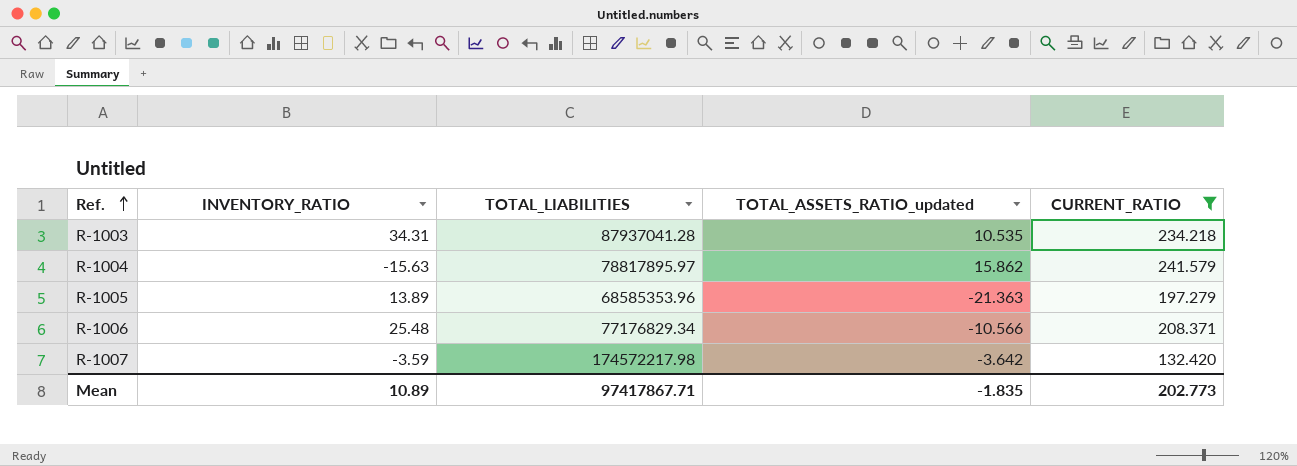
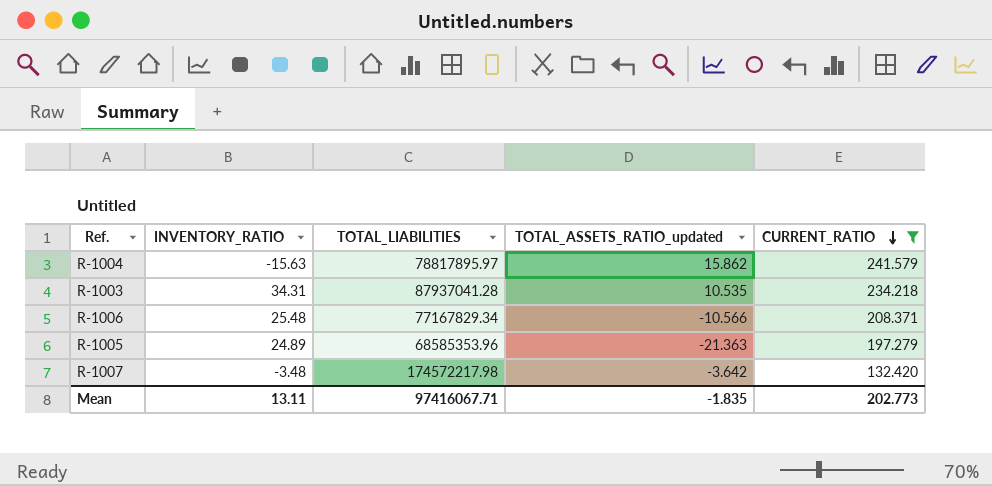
row order: Ref. ascending -> CURRENT_RATIO descending
R-1006 | TOTAL_LIABILITIES: 77176829.34 -> 77167829.34
R-1005 | INVENTORY_RATIO: 13.89 -> 24.89
R-1007 | INVENTORY_RATIO: -3.59 -> -3.48
Mean | INVENTORY_RATIO: 10.89 -> 13.11
Mean | TOTAL_LIABILITIES: 97417867.71 -> 97416067.71

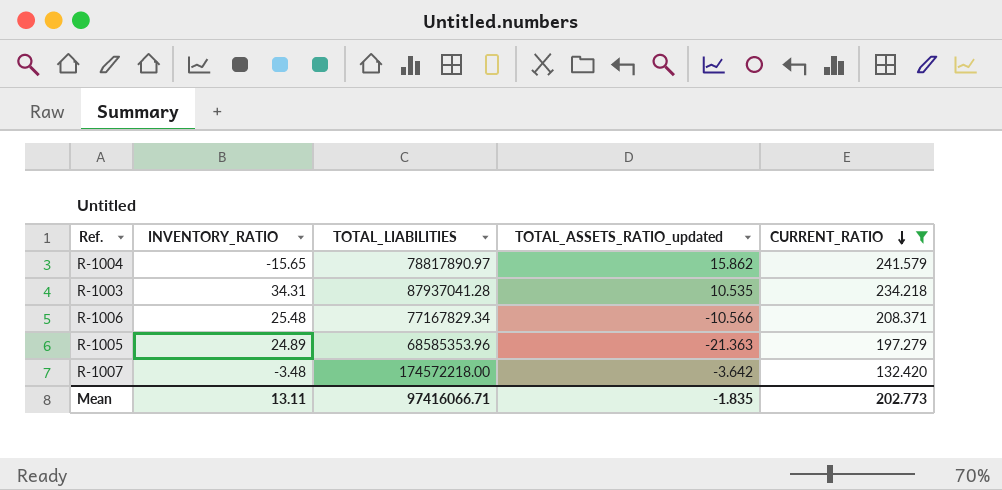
R-1004 | INVENTORY_RATIO: -15.63 -> -15.65
R-1004 | TOTAL_LIABILITIES: 78817895.97 -> 78817890.97
R-1007 | TOTAL_LIABILITIES: 174572217.98 -> 174572218.00
Mean | TOTAL_LIABILITIES: 97416067.71 -> 97416066.71

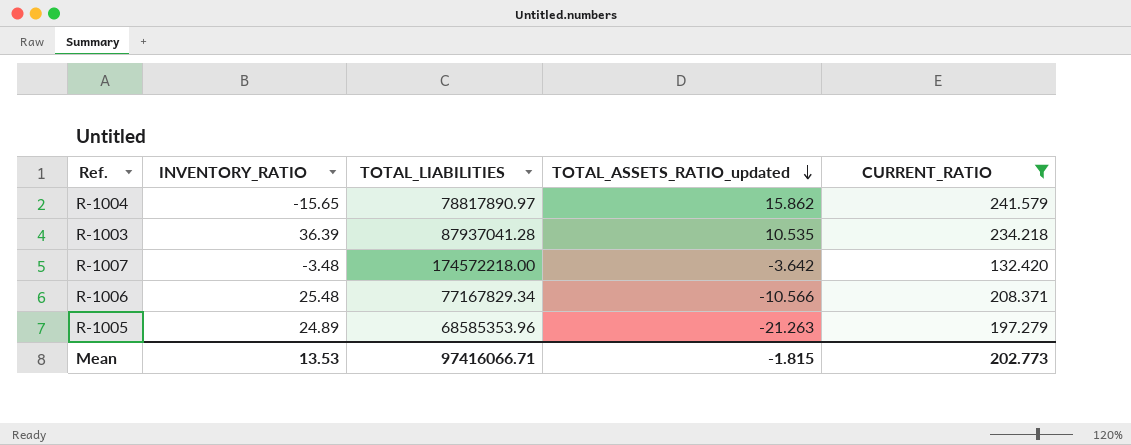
row order: CURRENT_RATIO descending -> TOTAL_ASSETS_RATIO_updated descending
R-1003 | INVENTORY_RATIO: 34.31 -> 36.39
R-1005 | TOTAL_ASSETS_RATIO_updated: -21.363 -> -21.263
Mean | INVENTORY_RATIO: 13.11 -> 13.53
Mean | TOTAL_ASSETS_RATIO_updated: -1.835 -> -1.815

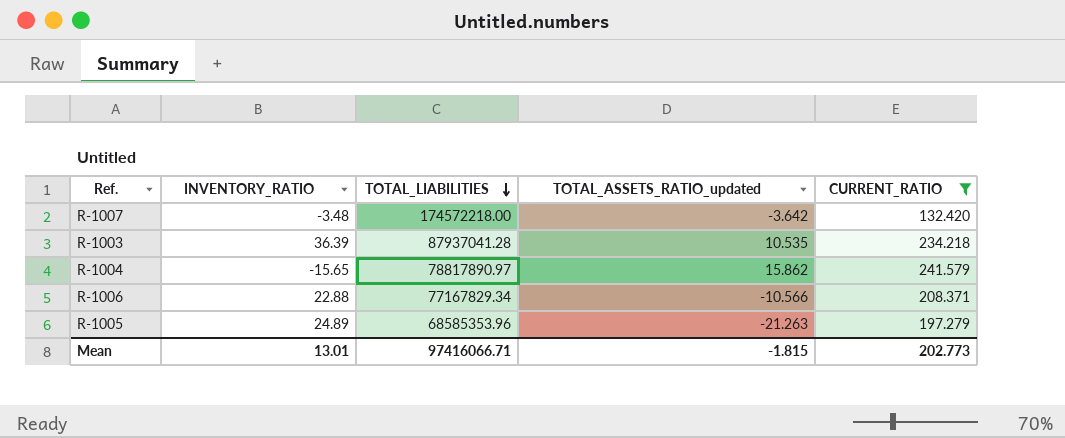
row order: TOTAL_ASSETS_RATIO_updated descending -> TOTAL_LIABILITIES descending
R-1006 | INVENTORY_RATIO: 25.48 -> 22.88
Mean | INVENTORY_RATIO: 13.53 -> 13.01

